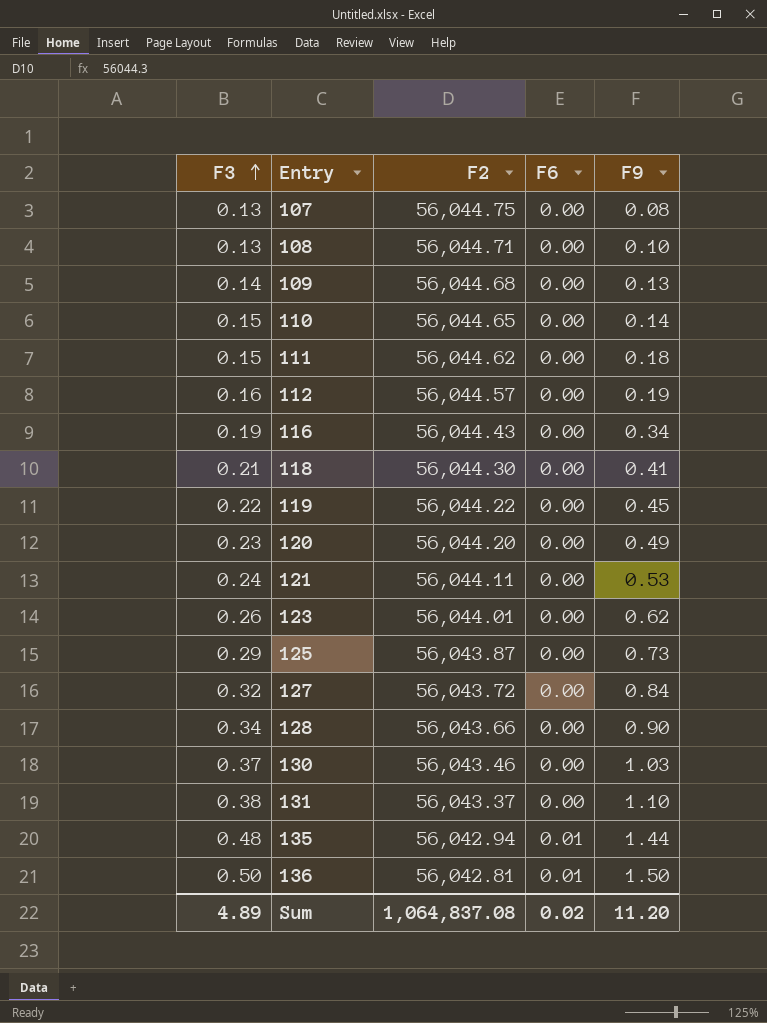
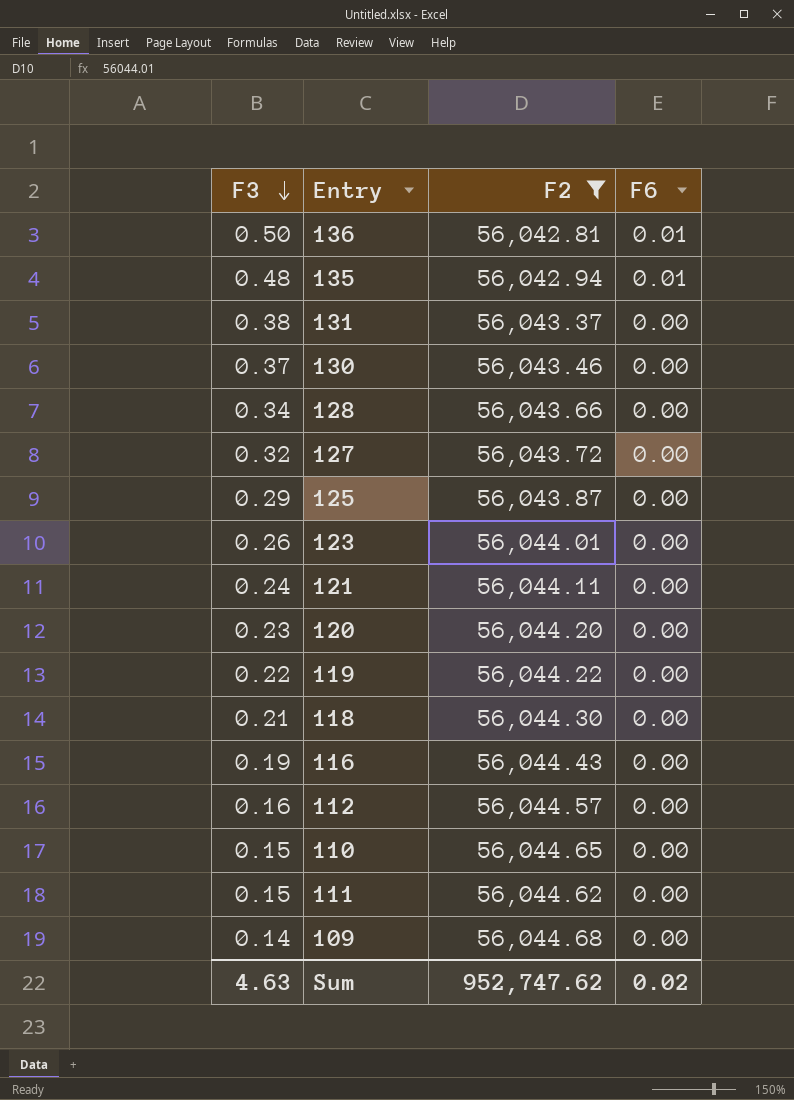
filter: none -> F2 <= 56,044.68
row order: F3 ascending -> F3 descending
column F9 | position: 5 -> none
Sum | F3: 4.89 -> 4.63
Sum | F2: 1,064,837.08 -> 952,747.62

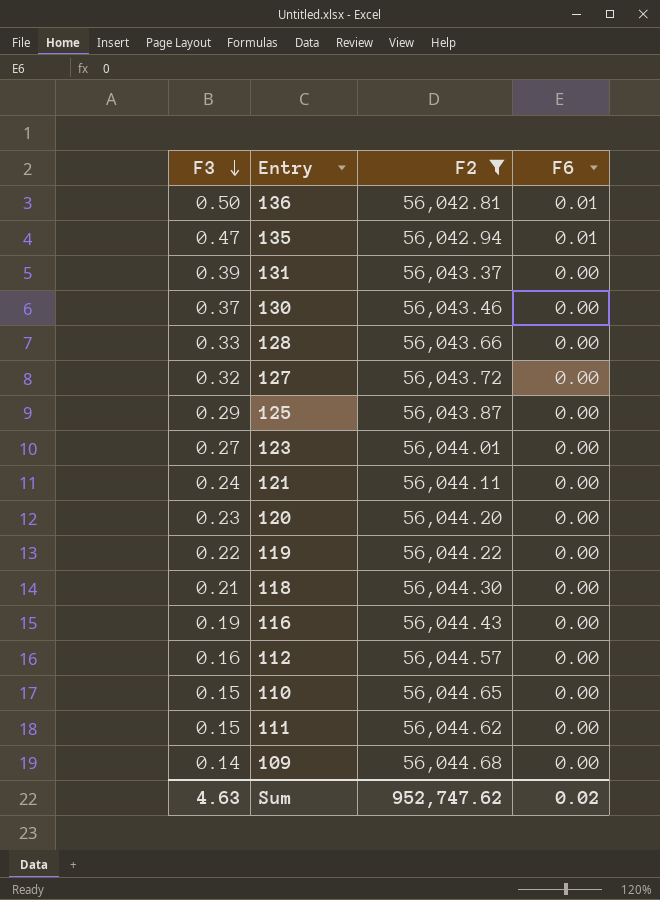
135 | F3: 0.48 -> 0.47
131 | F3: 0.38 -> 0.39
128 | F3: 0.34 -> 0.33
123 | F3: 0.26 -> 0.27

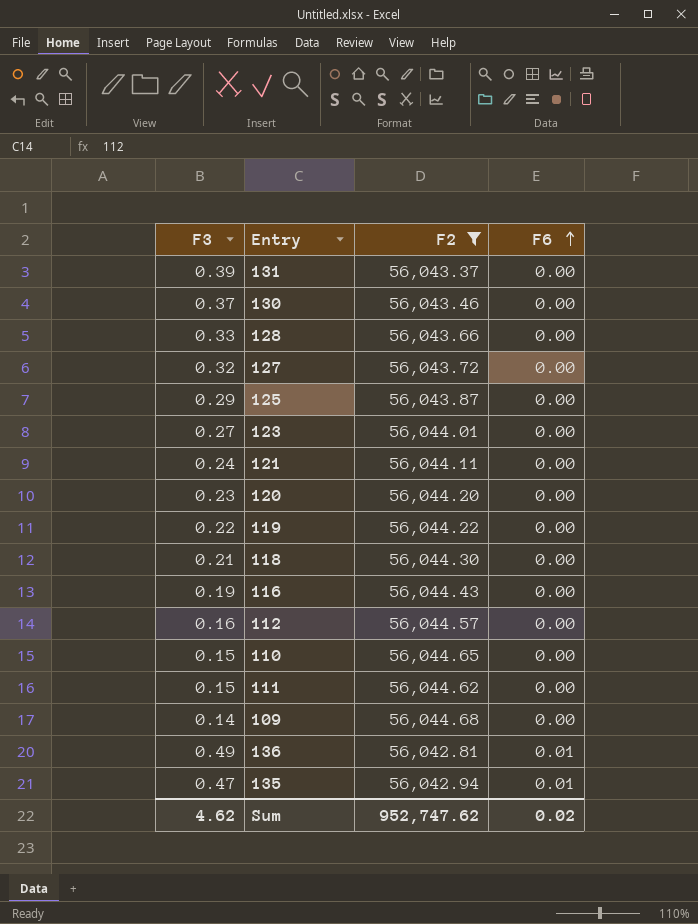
row order: F3 descending -> F6 ascending
136 | F3: 0.50 -> 0.49
Sum | F3: 4.63 -> 4.62

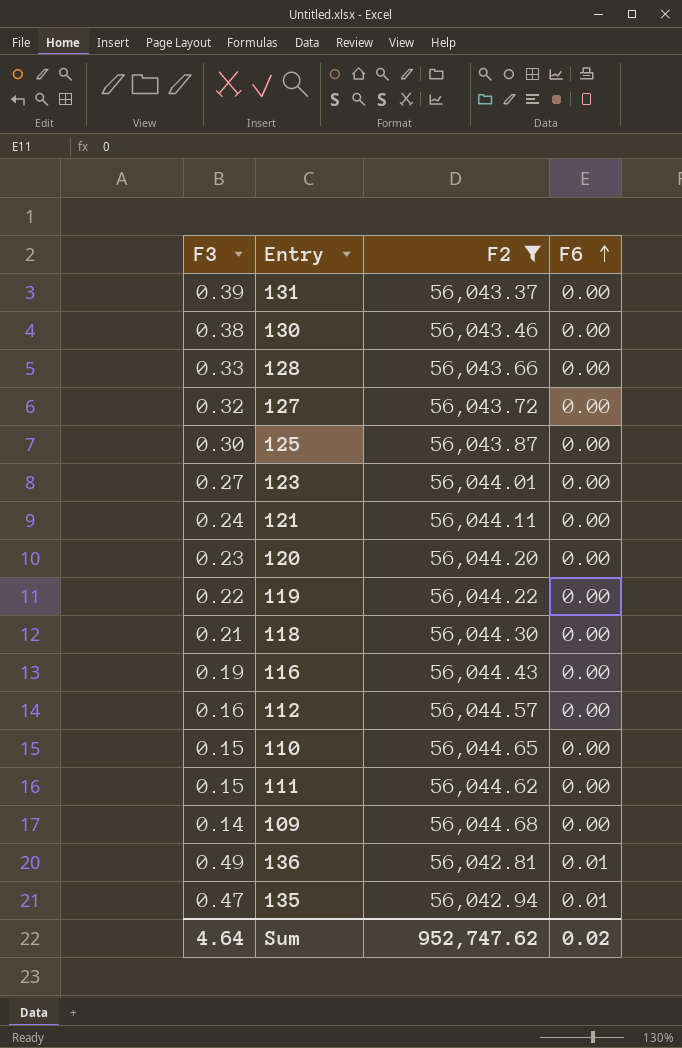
130 | F3: 0.37 -> 0.38
125 | F3: 0.29 -> 0.30
Sum | F3: 4.62 -> 4.64

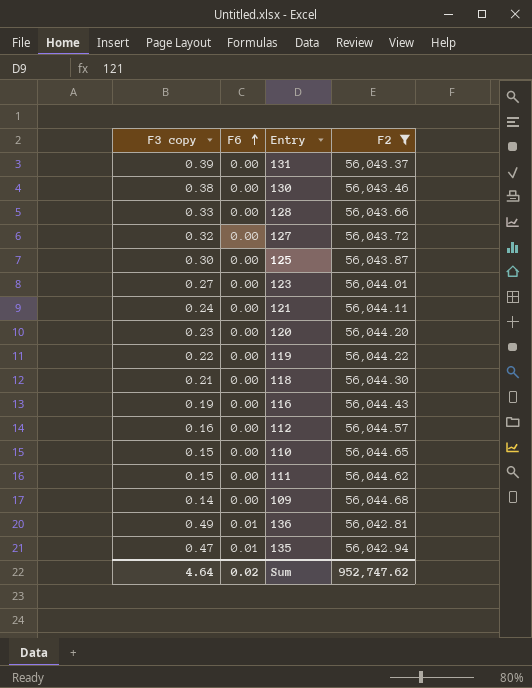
column name: F3 -> F3 copy
column F6 | position: 4 -> 2

